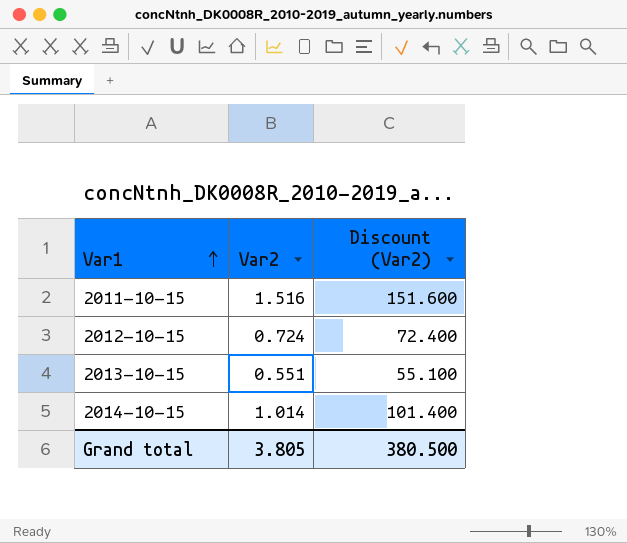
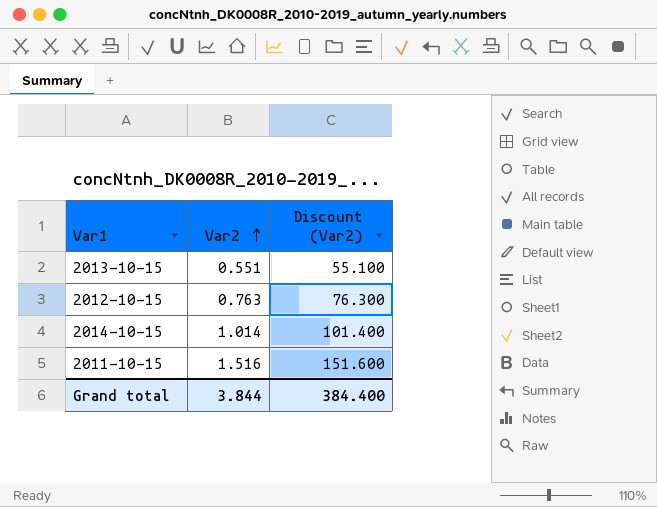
row order: Var1 ascending -> Var2 ascending
2012-10-15 | Var2: 0.724 -> 0.763
2012-10-15 | Discount (Var2): 72.400 -> 76.300
Grand total | Var2: 3.805 -> 3.844
Grand total | Discount (Var2): 380.500 -> 384.400

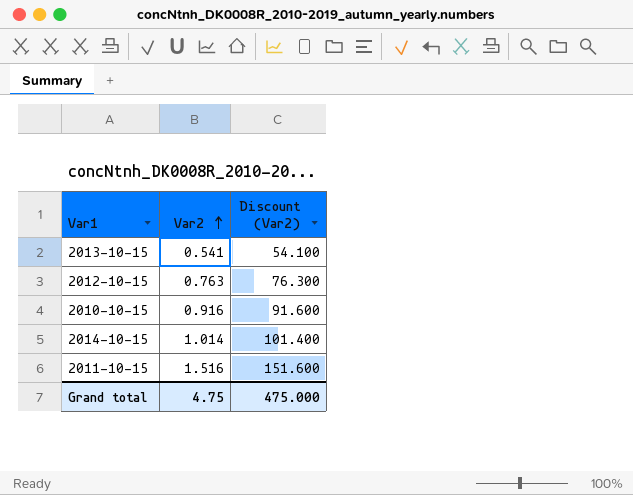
2013-10-15 | Var2: 0.551 -> 0.541
2013-10-15 | Discount (Var2): 55.100 -> 54.100
row 2010-10-15: none -> 0.916 | 91.600
Grand total | Var2: 3.844 -> 4.75
Grand total | Discount (Var2): 384.400 -> 475.000

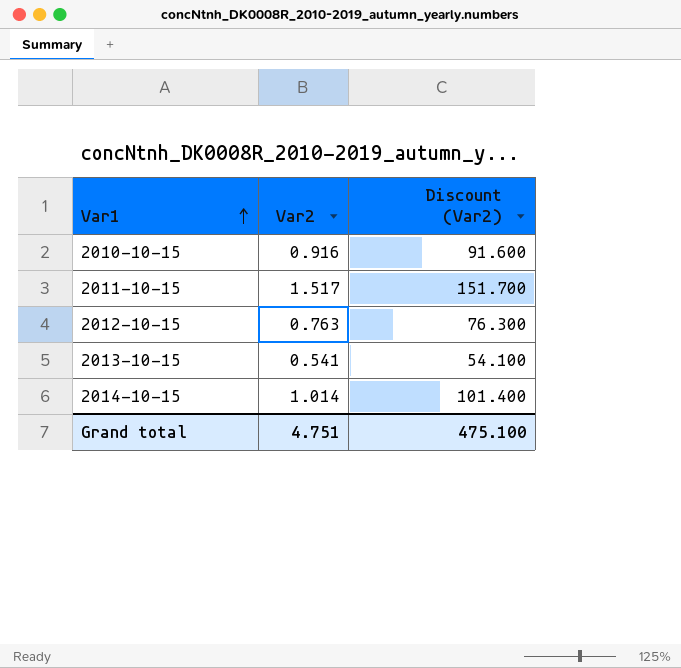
row order: Var2 ascending -> Var1 ascending
2011-10-15 | Var2: 1.516 -> 1.517
2011-10-15 | Discount (Var2): 151.600 -> 151.700
Grand total | Var2: 4.75 -> 4.751
Grand total | Discount (Var2): 475.000 -> 475.100

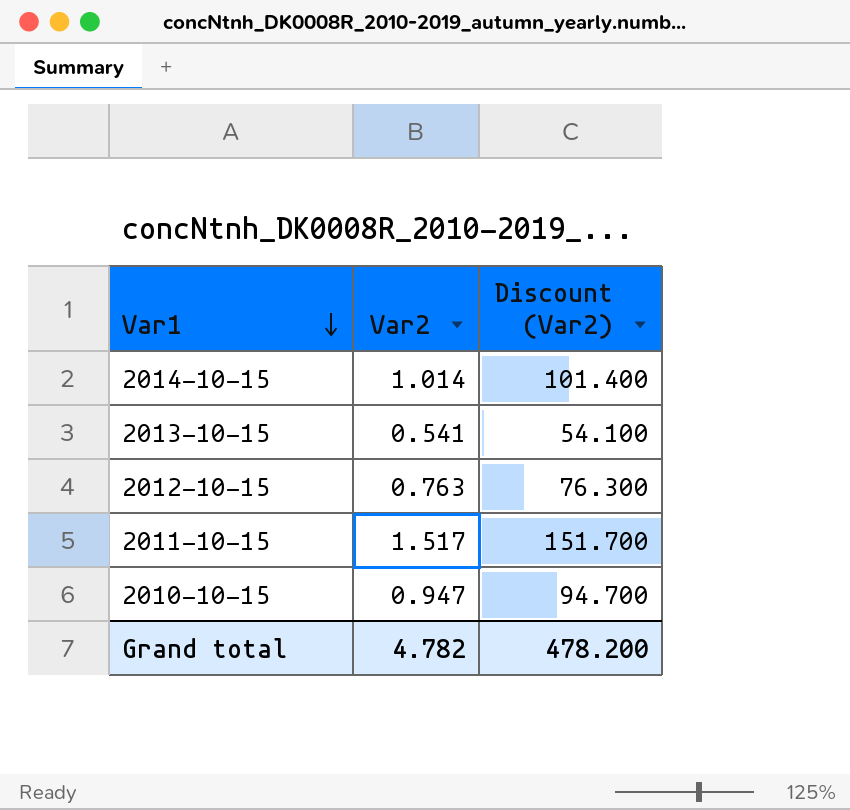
row order: Var1 ascending -> Var1 descending
2010-10-15 | Var2: 0.916 -> 0.947
2010-10-15 | Discount (Var2): 91.600 -> 94.700
Grand total | Var2: 4.751 -> 4.782
Grand total | Discount (Var2): 475.100 -> 478.200

